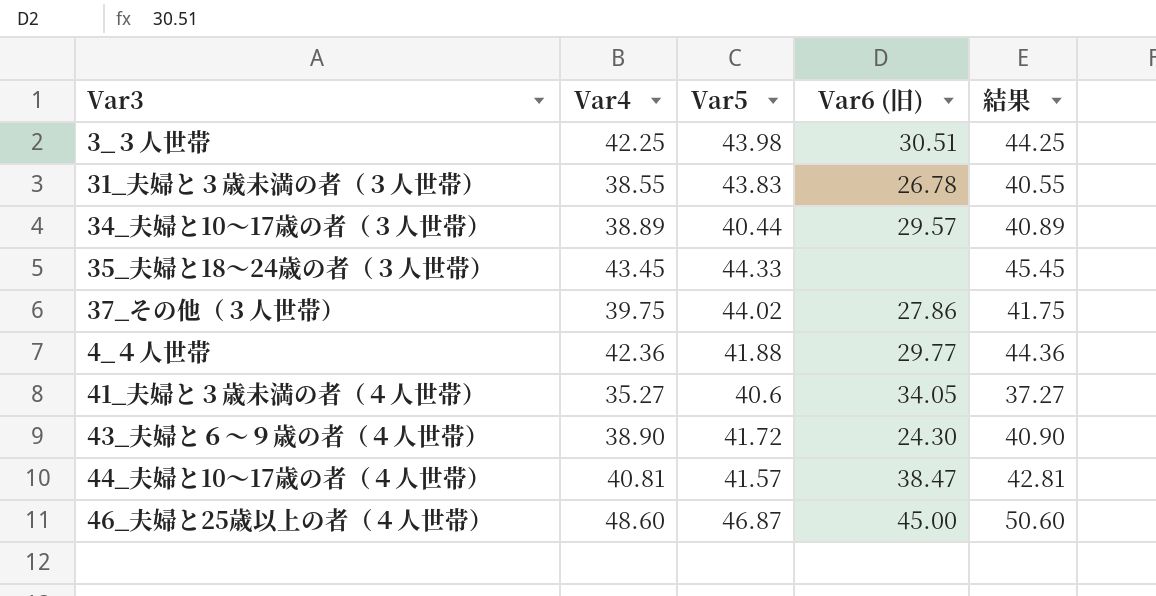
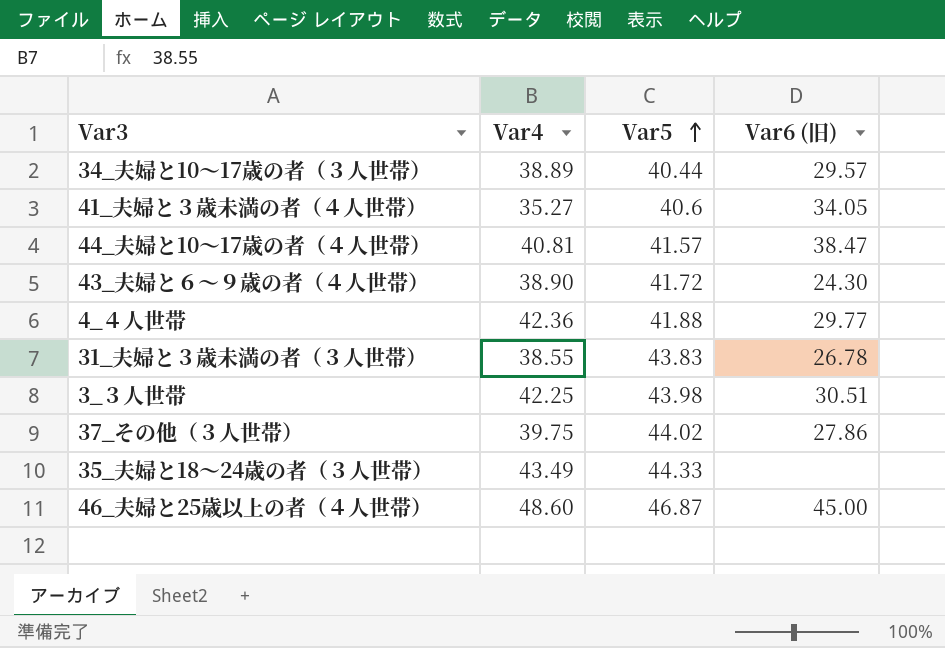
row order: none -> Var5 ascending
column 結果 | formula: [Var4] + 2 -> none
35_夫婦と18～24歳の者（３人世帯） | Var4: 43.45 -> 43.49

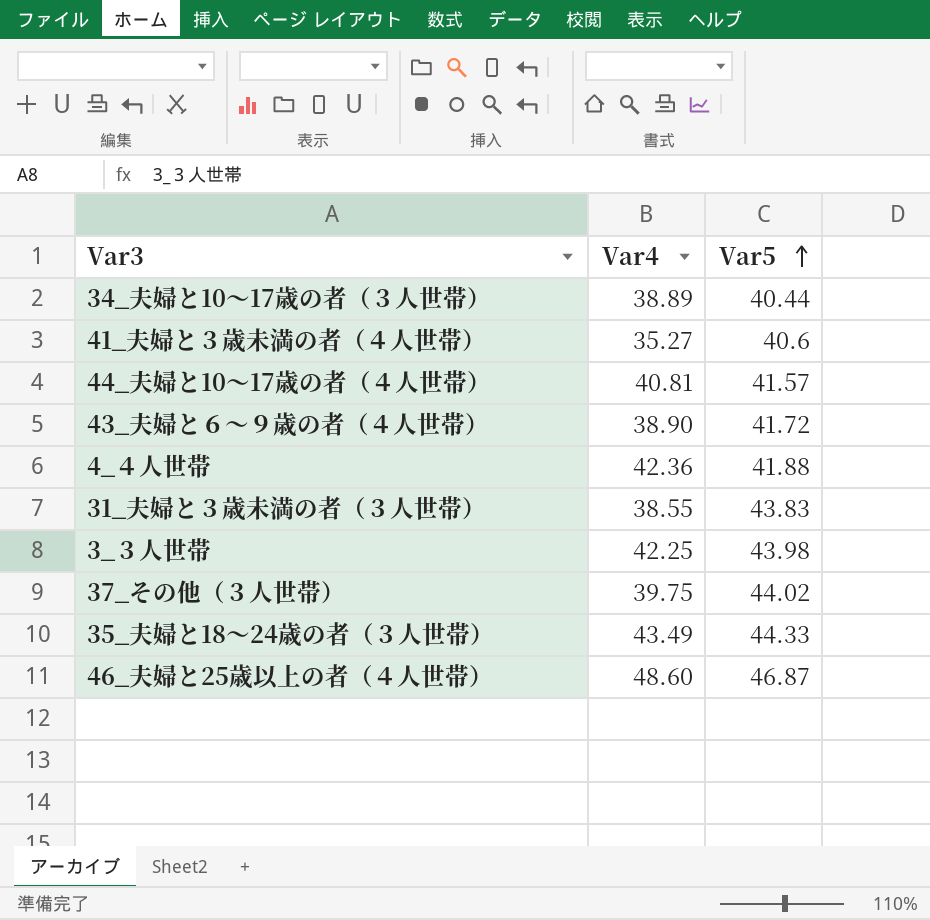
column Var6 (旧) | position: 4 -> none

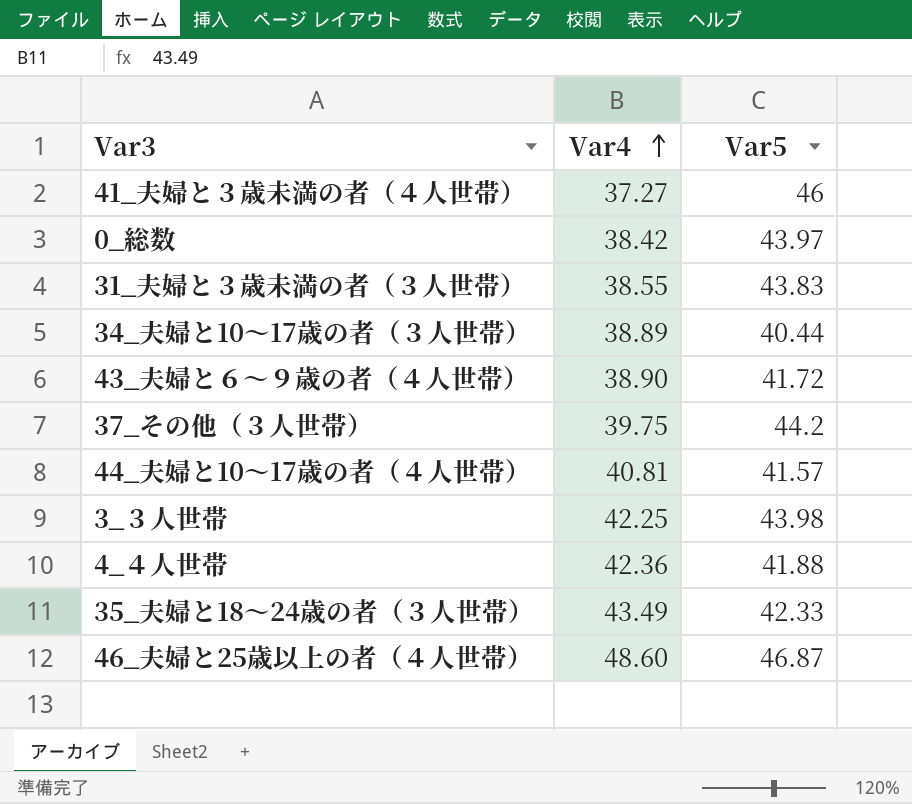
row order: Var5 ascending -> Var4 ascending
41_夫婦と３歳未満の者（４人世帯） | Var4: 35.27 -> 37.27
41_夫婦と３歳未満の者（４人世帯） | Var5: 40.6 -> 46
row 0_総数: none -> 38.42 | 43.97
37_その他（３人世帯） | Var5: 44.02 -> 44.2
35_夫婦と18～24歳の者（３人世帯） | Var5: 44.33 -> 42.33

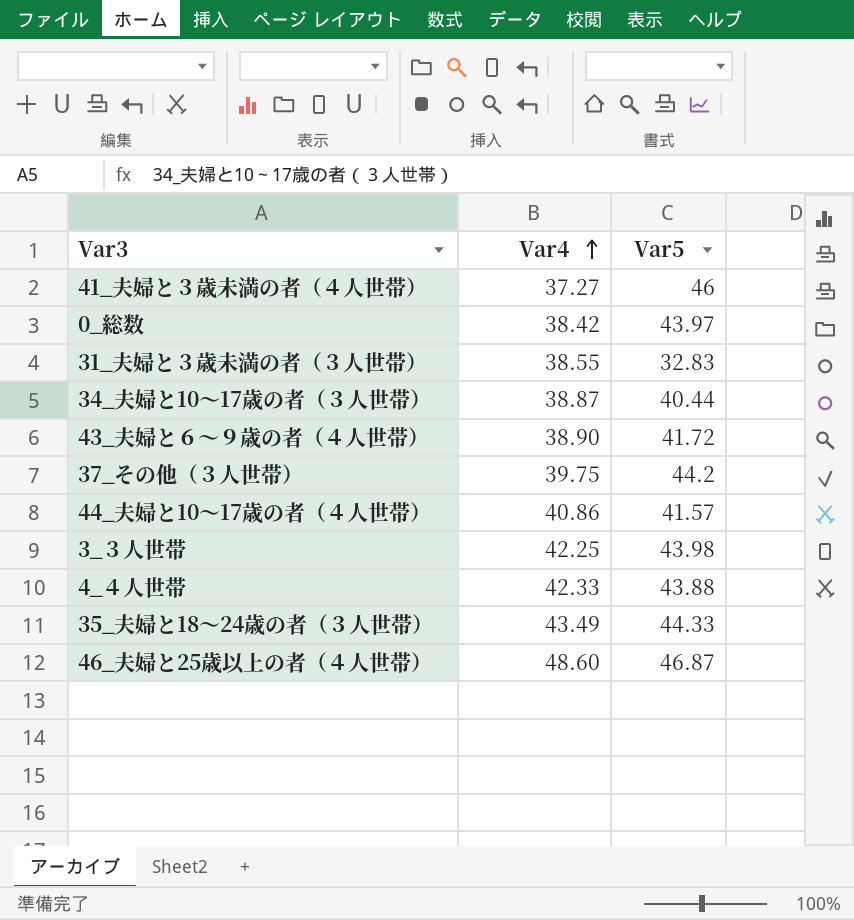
31_夫婦と３歳未満の者（３人世帯） | Var5: 43.83 -> 32.83
34_夫婦と10～17歳の者（３人世帯） | Var4: 38.89 -> 38.87
44_夫婦と10～17歳の者（４人世帯） | Var4: 40.81 -> 40.86
4_４人世帯 | Var4: 42.36 -> 42.33
4_４人世帯 | Var5: 41.88 -> 43.88
35_夫婦と18～24歳の者（３人世帯） | Var5: 42.33 -> 44.33

